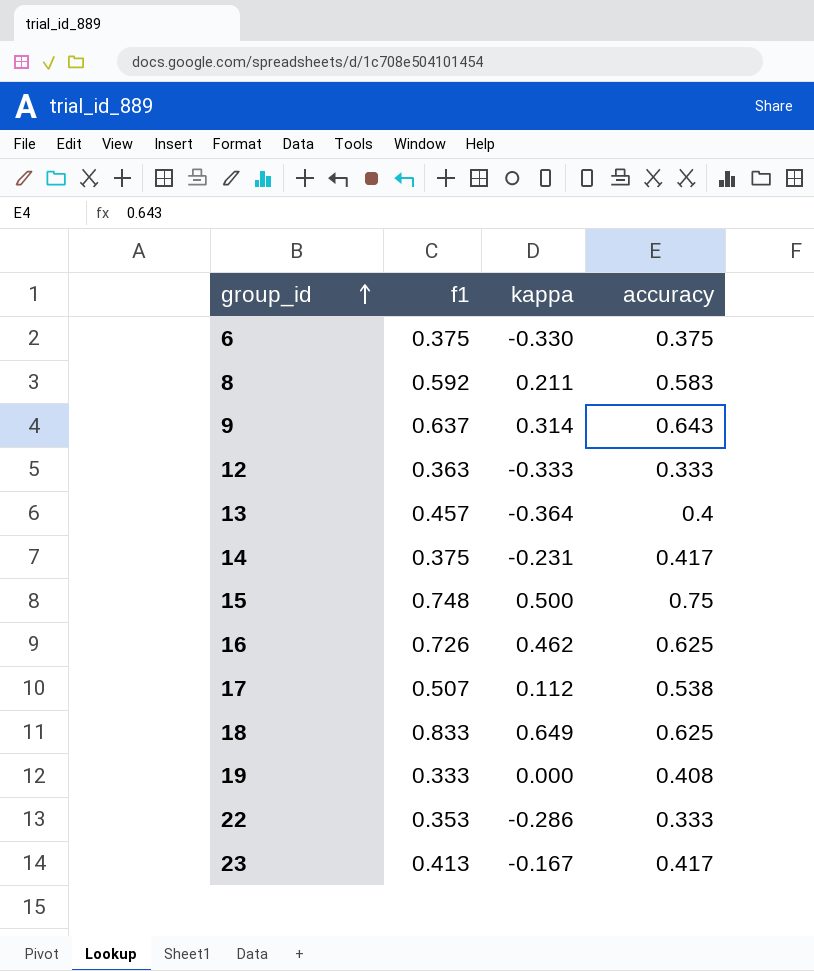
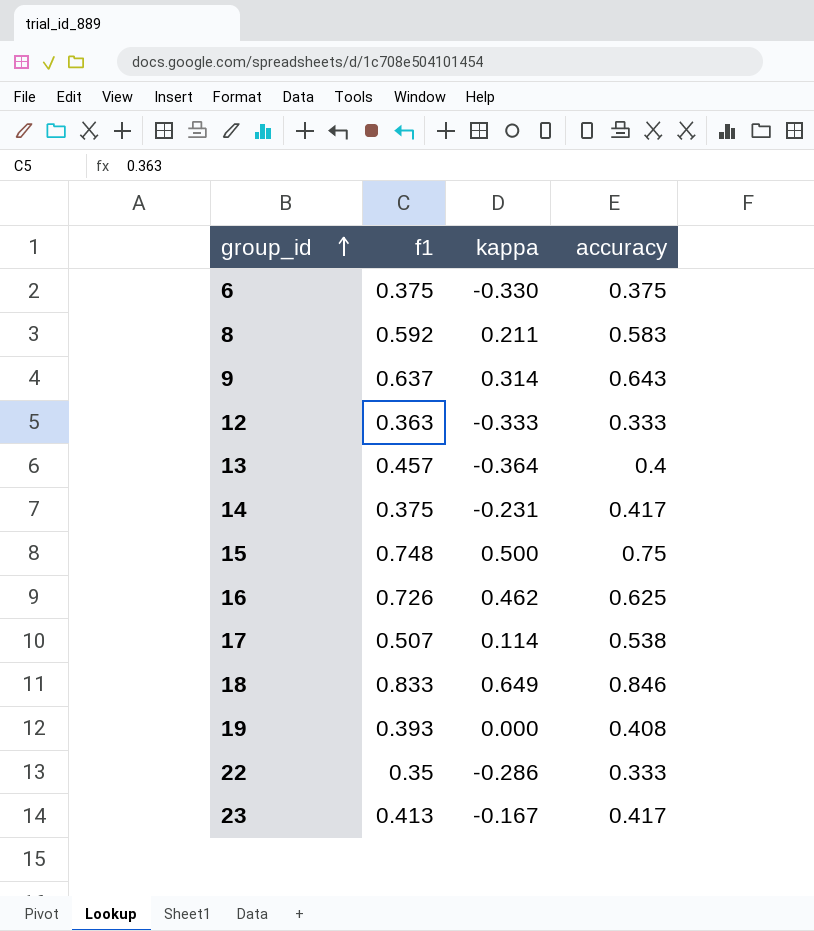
17 | kappa: 0.112 -> 0.114
18 | accuracy: 0.625 -> 0.846
19 | f1: 0.333 -> 0.393
22 | f1: 0.353 -> 0.35

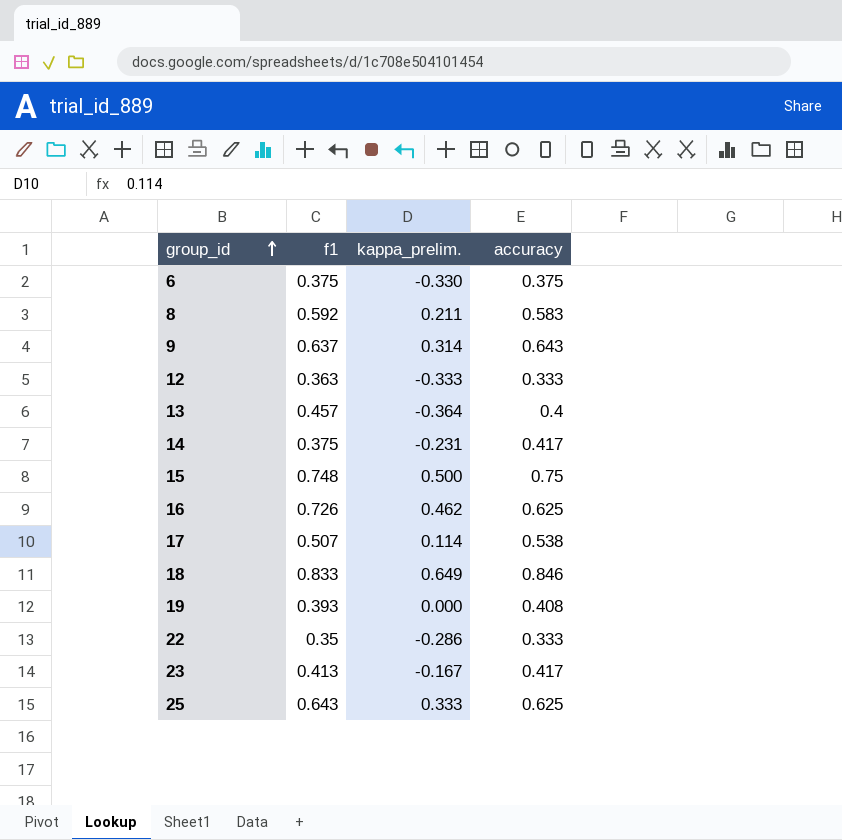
column name: kappa -> kappa_prelim.
row 25: none -> 0.643 | 0.333 | 0.625

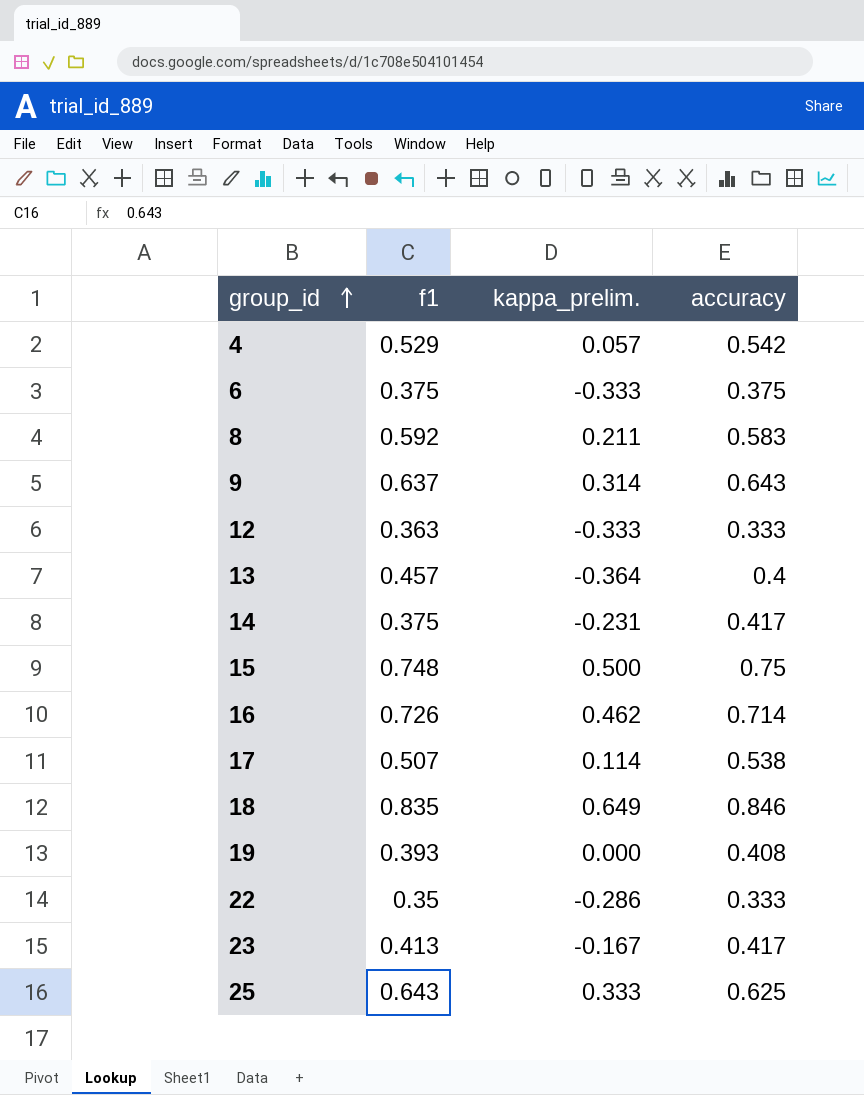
row 4: none -> 0.529 | 0.057 | 0.542
6 | kappa_prelim.: -0.330 -> -0.333
16 | accuracy: 0.625 -> 0.714
18 | f1: 0.833 -> 0.835

